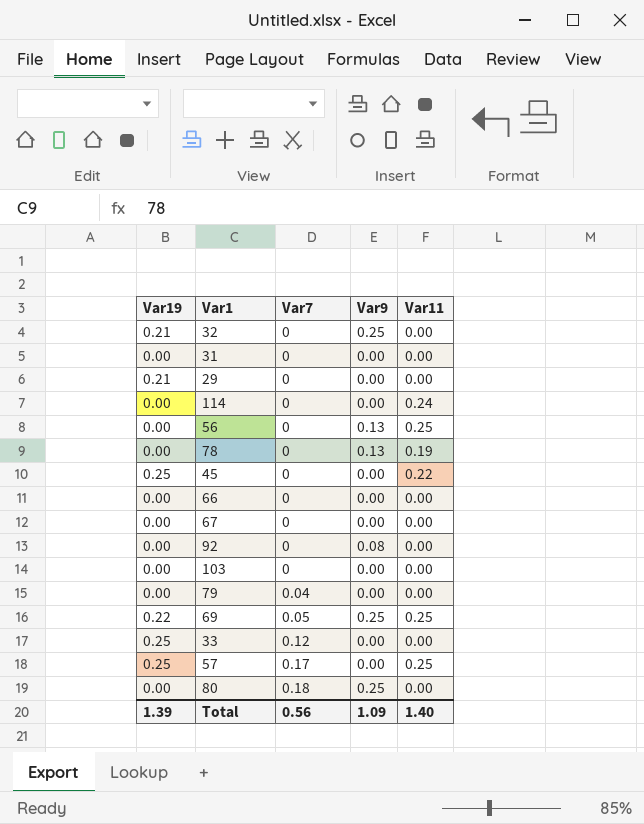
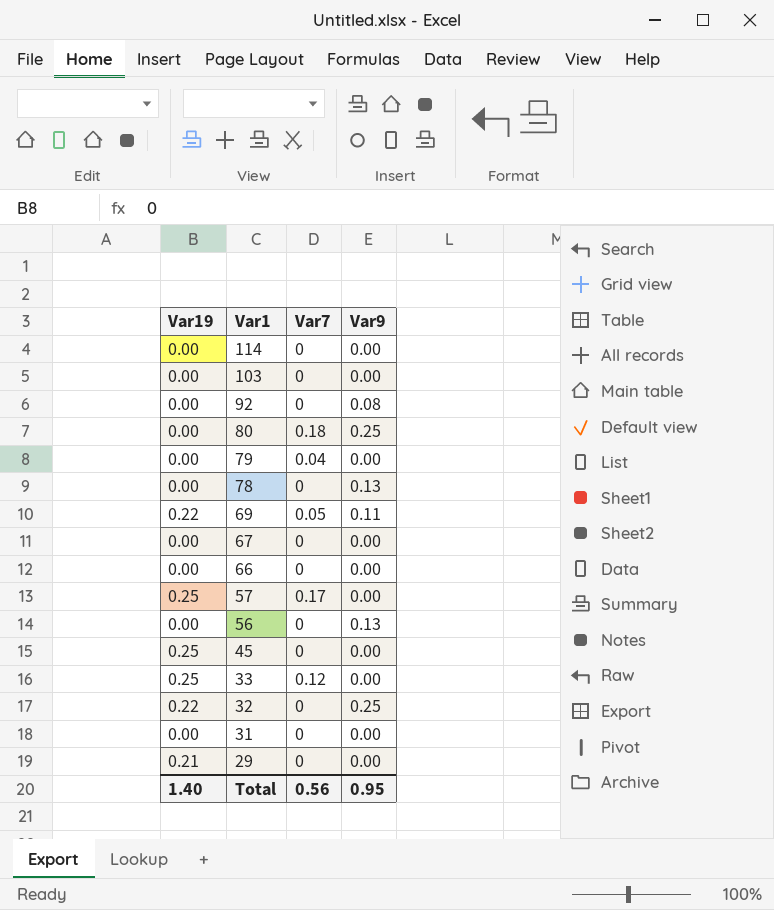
row order: Var7 ascending -> Var1 descending
column Var11 | position: 5 -> none
69 | Var9: 0.25 -> 0.11
32 | Var19: 0.21 -> 0.22
Total | Var19: 1.39 -> 1.40
Total | Var9: 1.09 -> 0.95

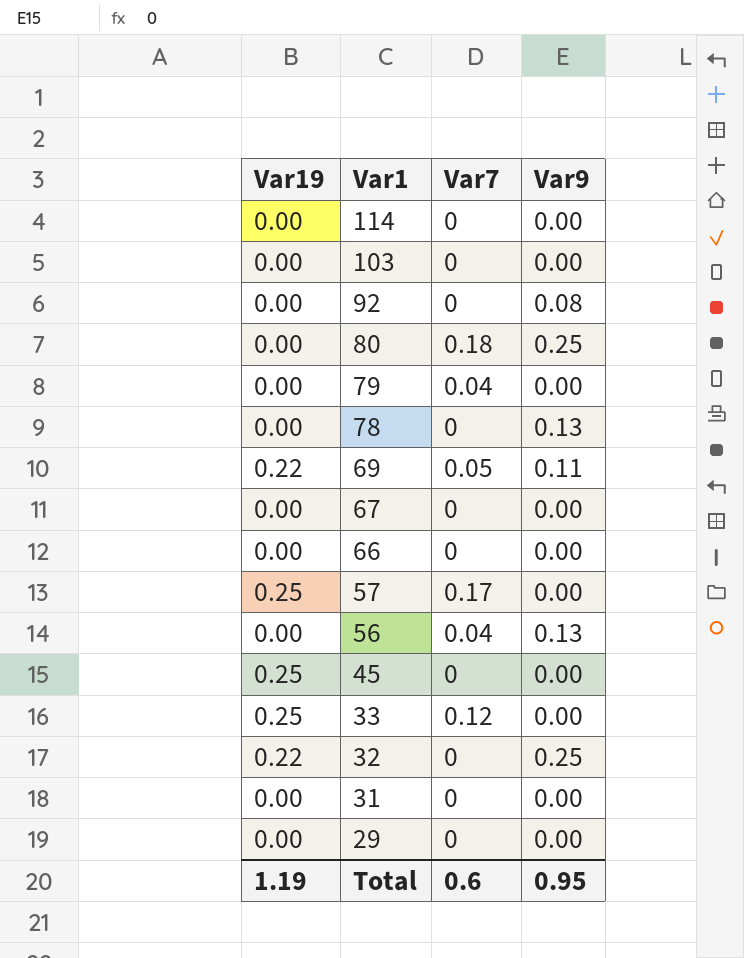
56 | Var7: 0 -> 0.04
29 | Var19: 0.21 -> 0.00
Total | Var19: 1.40 -> 1.19
Total | Var7: 0.56 -> 0.6

